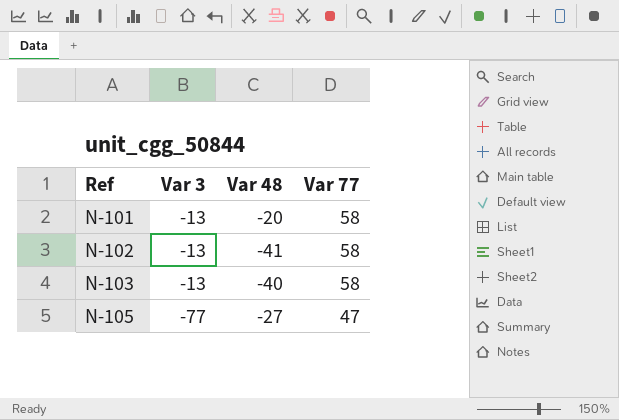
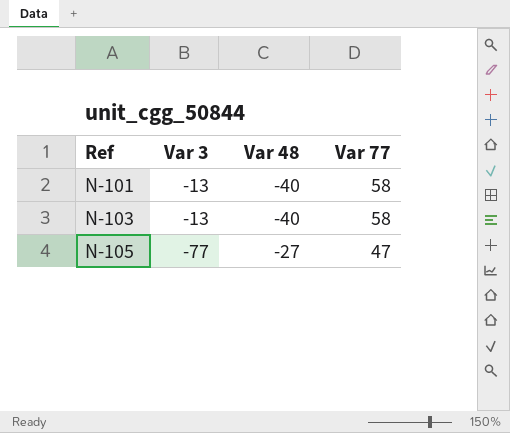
row N-102: -13 | -41 | 58 -> none
N-101 | Var 48: -20 -> -40

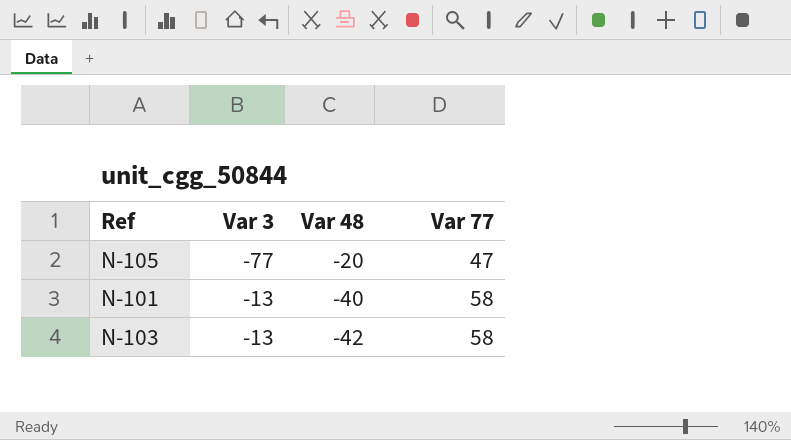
row order: Ref ascending -> Var 3 ascending
N-105 | Var 48: -27 -> -20
N-103 | Var 48: -40 -> -42

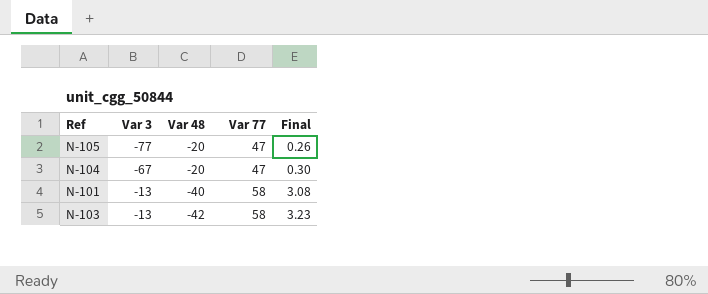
column Final | formula: none -> [Var 48] / [Var 3]
row N-104: none -> -67 | -20 | 47 | 0.30

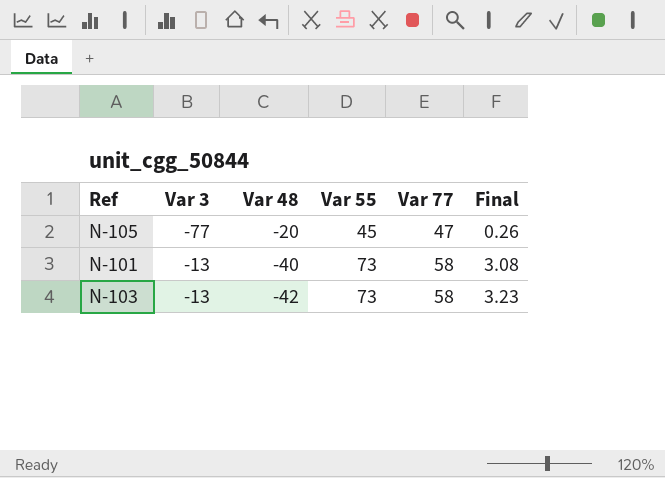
column Var 55 | position: none -> 4
row N-104: -67 | -20 | 47 | 0.30 -> none

